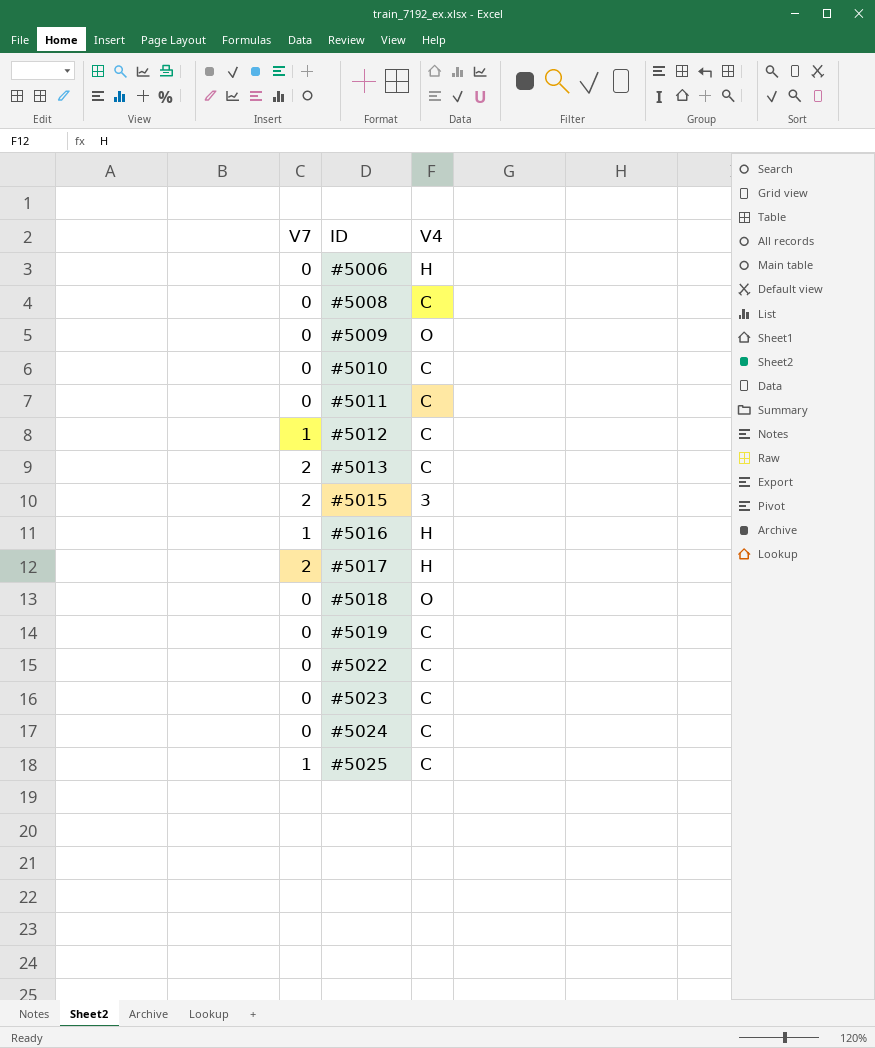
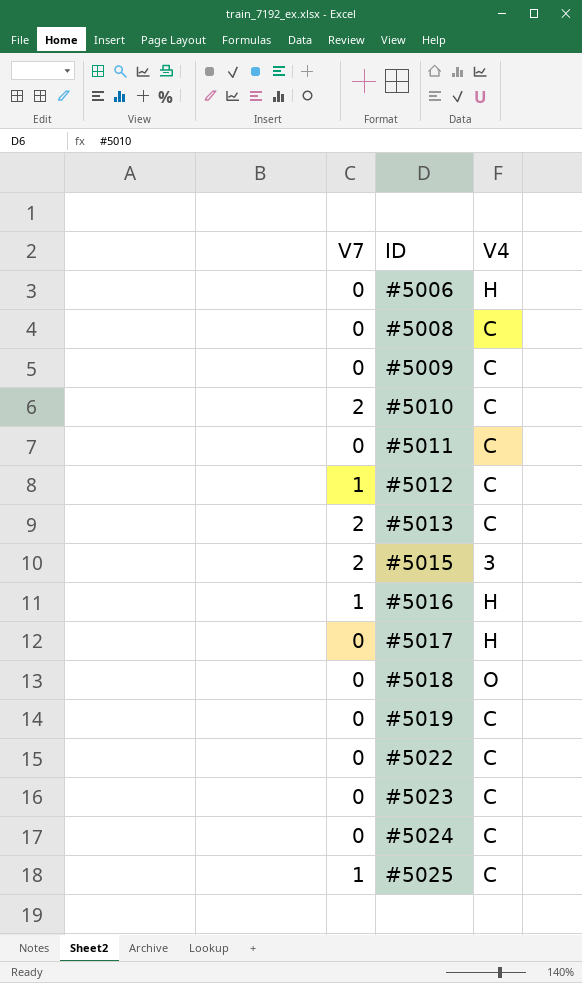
#5009 | V4: O -> C
#5010 | V7: 0 -> 2
#5017 | V7: 2 -> 0

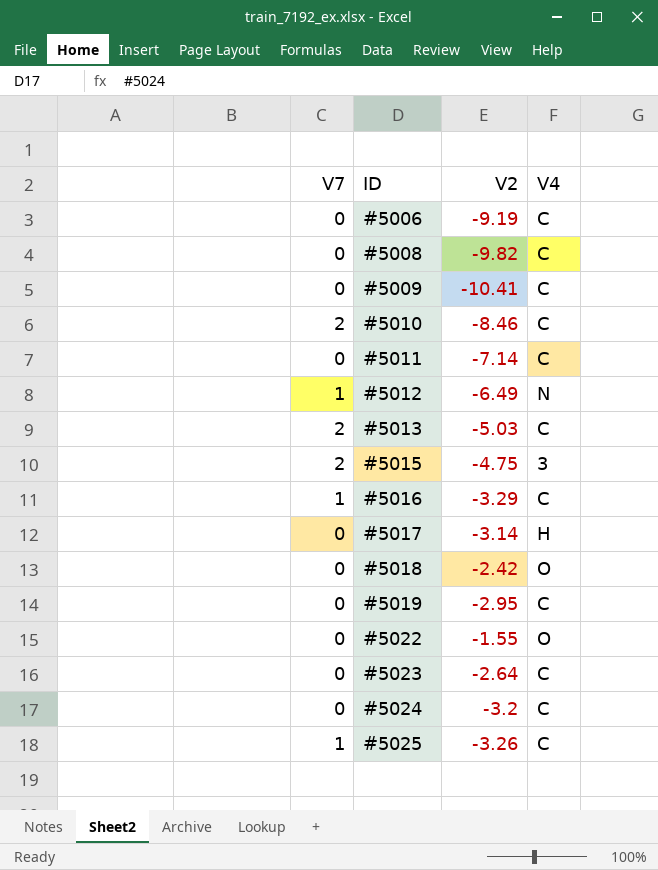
column V2 | position: none -> 3
#5006 | V4: H -> C
#5012 | V4: C -> N
#5016 | V4: H -> C
#5022 | V4: C -> O

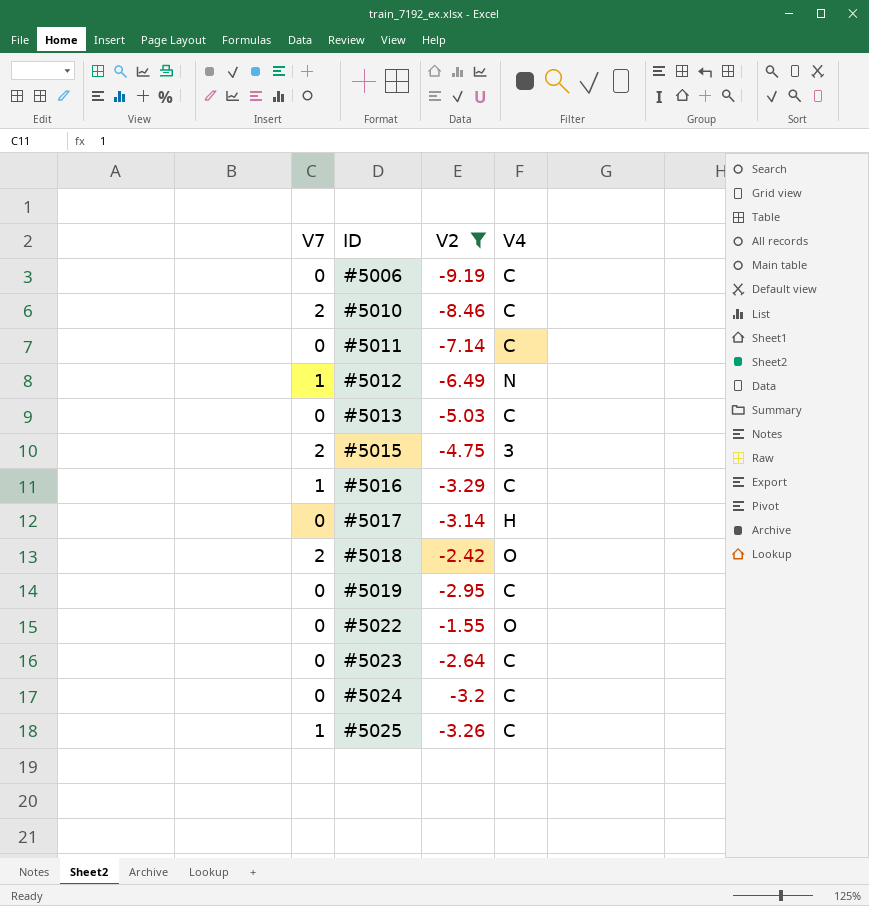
filter: none -> V2 >= -9.19
#5013 | V7: 2 -> 0
#5018 | V7: 0 -> 2

